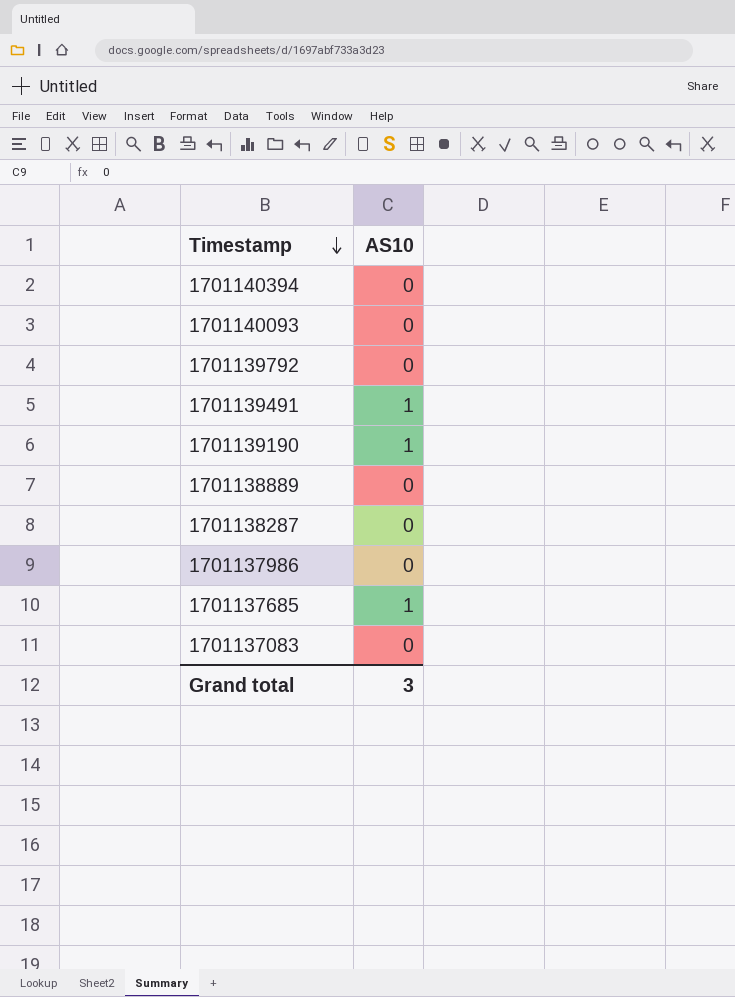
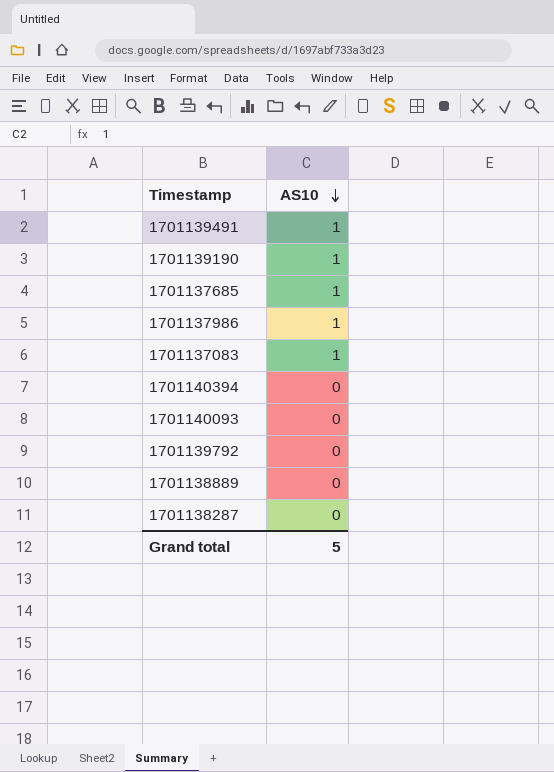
row order: Timestamp descending -> AS10 descending
1701137986 | AS10: 0 -> 1
1701137083 | AS10: 0 -> 1
Grand total | AS10: 3 -> 5

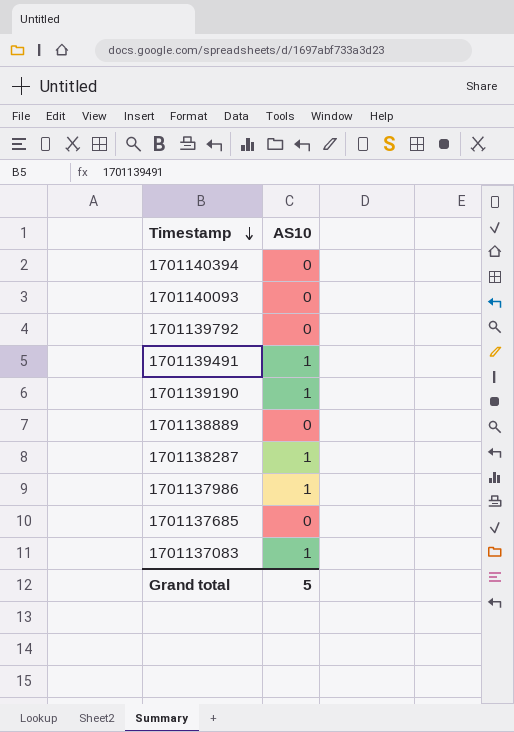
row order: AS10 descending -> Timestamp descending
1701138287 | AS10: 0 -> 1
1701137685 | AS10: 1 -> 0

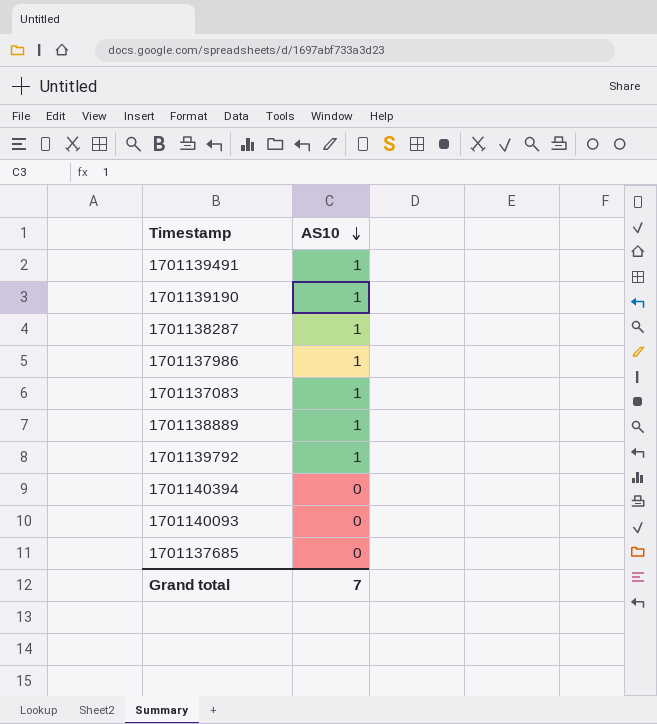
row order: Timestamp descending -> AS10 descending
1701138889 | AS10: 0 -> 1
1701139792 | AS10: 0 -> 1
Grand total | AS10: 5 -> 7

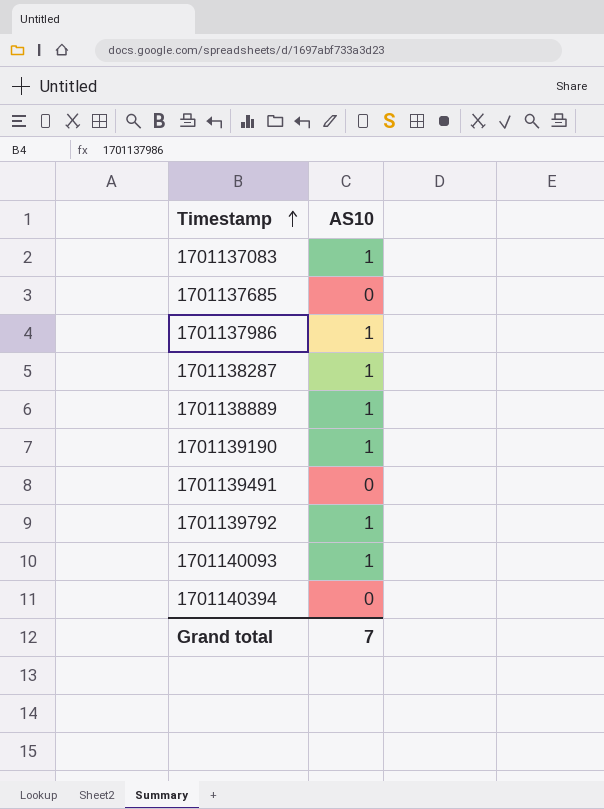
row order: AS10 descending -> Timestamp ascending
1701139491 | AS10: 1 -> 0
1701140093 | AS10: 0 -> 1

